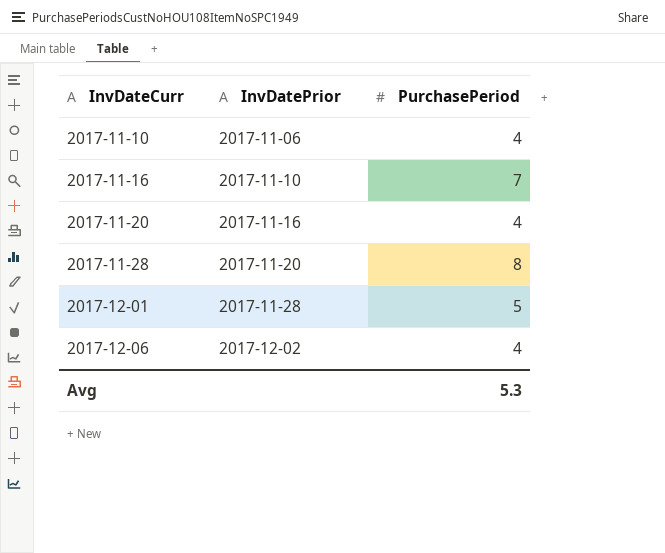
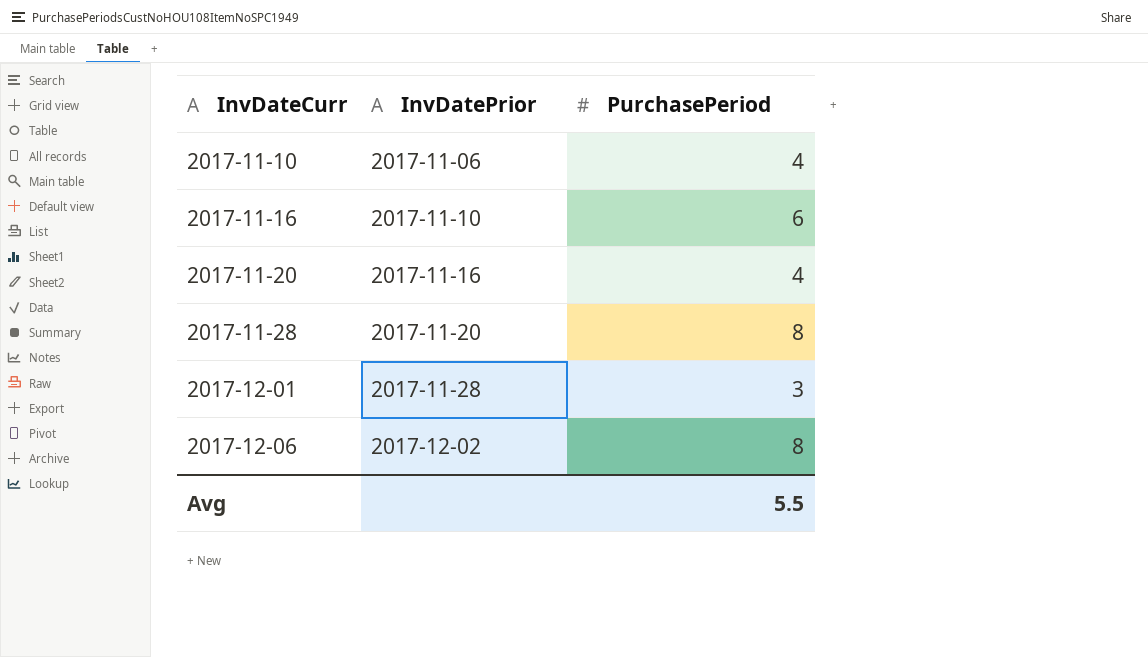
2017-11-16 | PurchasePeriod: 7 -> 6
2017-12-01 | PurchasePeriod: 5 -> 3
2017-12-06 | PurchasePeriod: 4 -> 8
Avg | PurchasePeriod: 5.3 -> 5.5

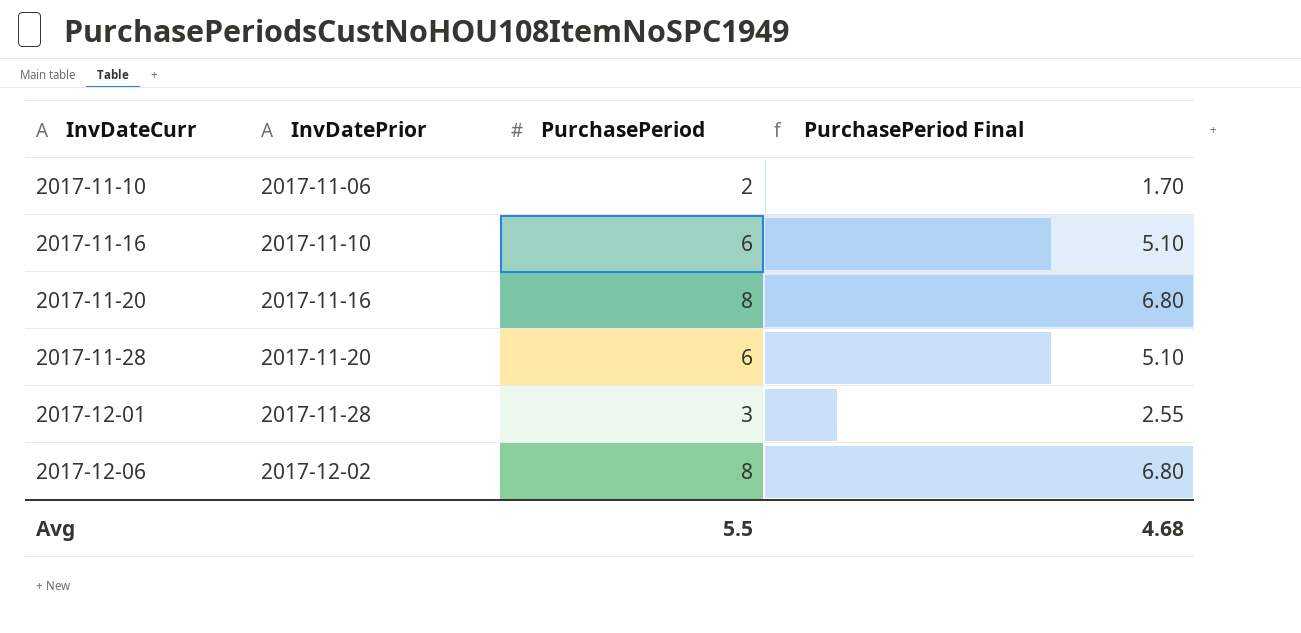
column PurchasePeriod Final | formula: none -> [PurchasePeriod] * 0.85
2017-11-10 | PurchasePeriod: 4 -> 2
2017-11-20 | PurchasePeriod: 4 -> 8
2017-11-28 | PurchasePeriod: 8 -> 6

